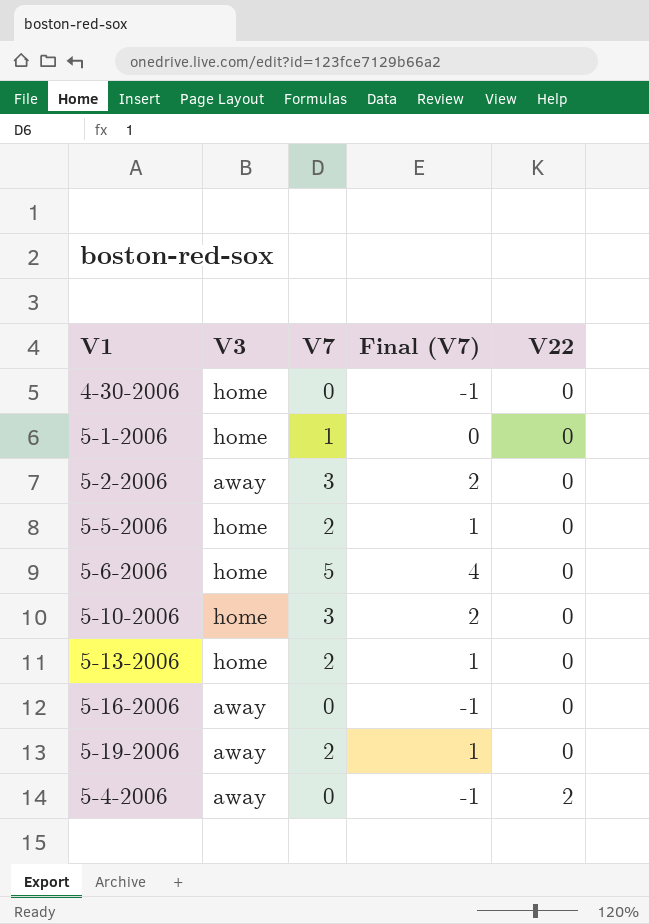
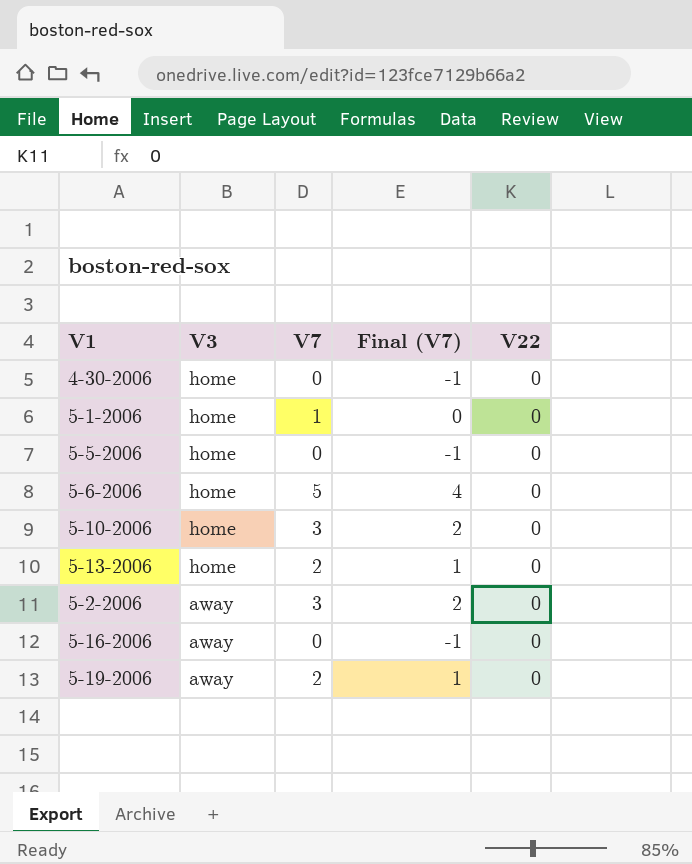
row order: V22 ascending -> V3 descending
row 5-4-2006: away | 0 | -1 | 2 -> none
5-5-2006 | V7: 2 -> 0
5-5-2006 | Final (V7): 1 -> -1

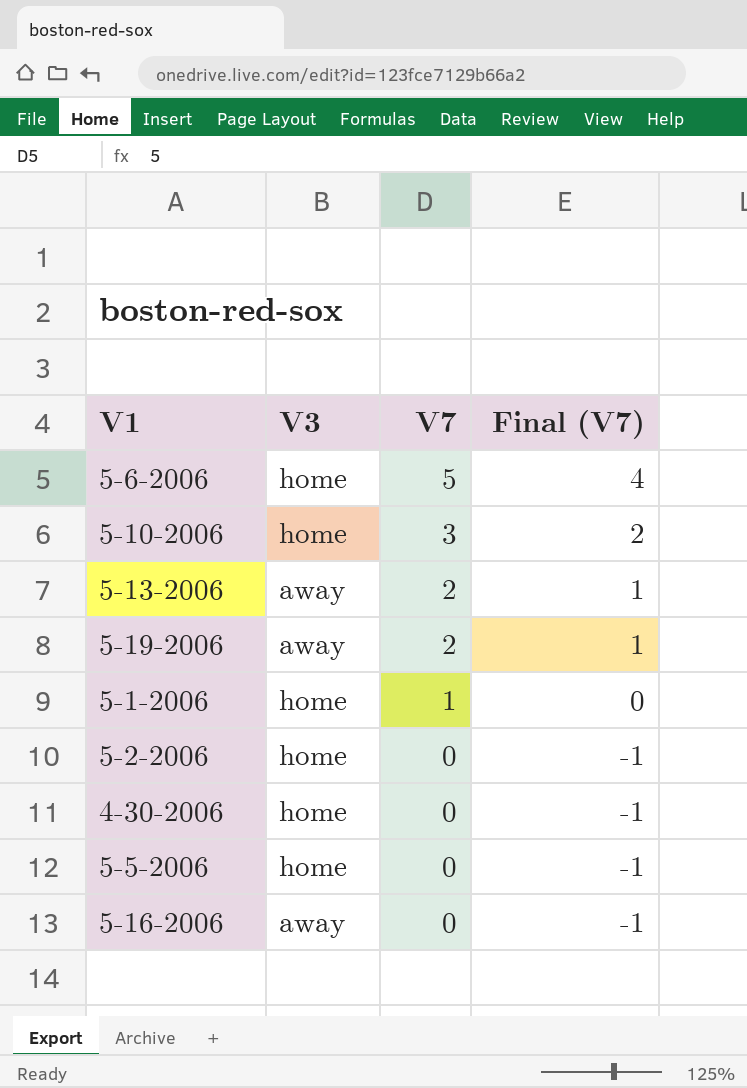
row order: V3 descending -> V7 descending
column V22 | position: 5 -> none
5-13-2006 | V3: home -> away
5-2-2006 | V3: away -> home
5-2-2006 | V7: 3 -> 0
5-2-2006 | Final (V7): 2 -> -1

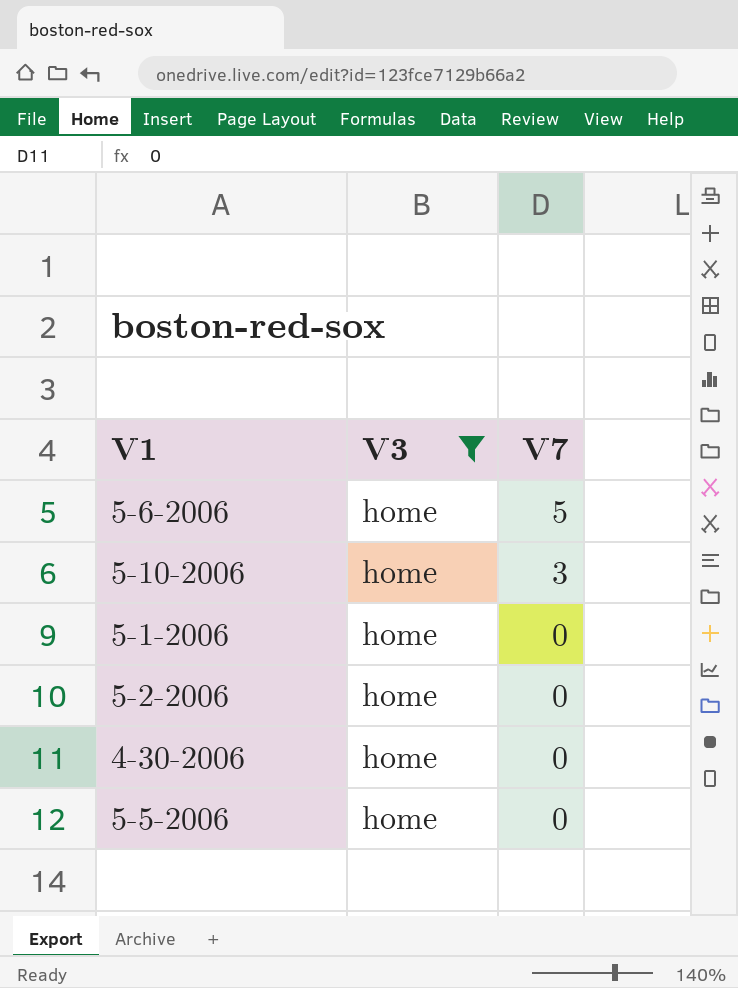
filter: none -> V3 = home
column Final (V7) | formula: [V7] - 1 -> none
5-1-2006 | V7: 1 -> 0

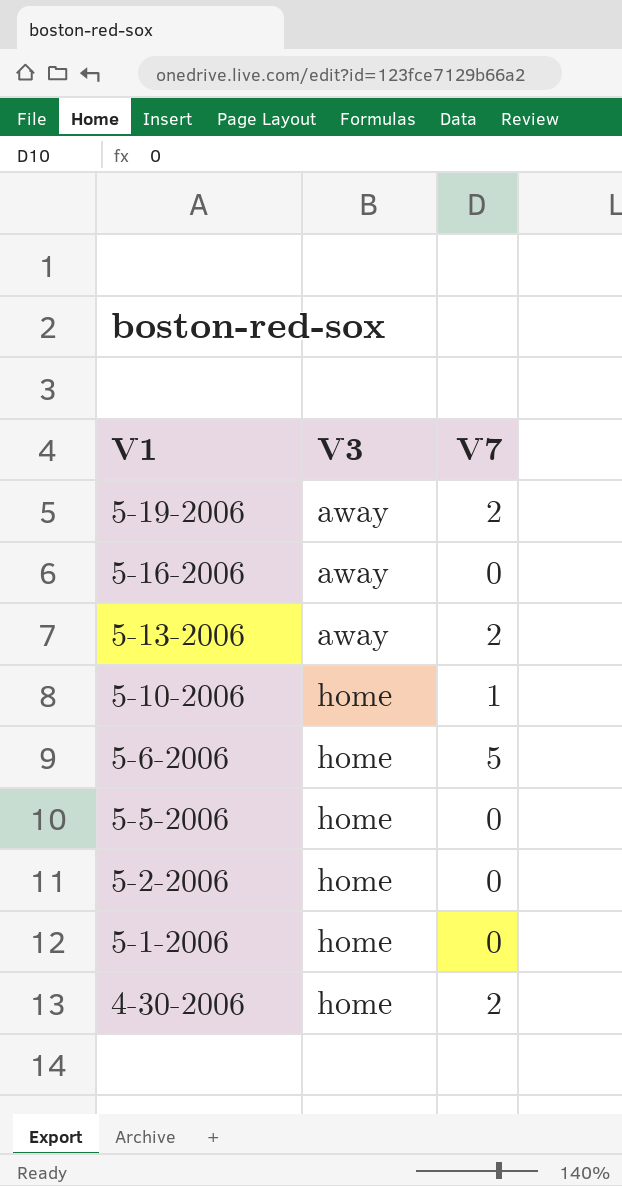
filter: V3 = home -> none
row order: V7 descending -> V1 descending
5-10-2006 | V7: 3 -> 1
4-30-2006 | V7: 0 -> 2

